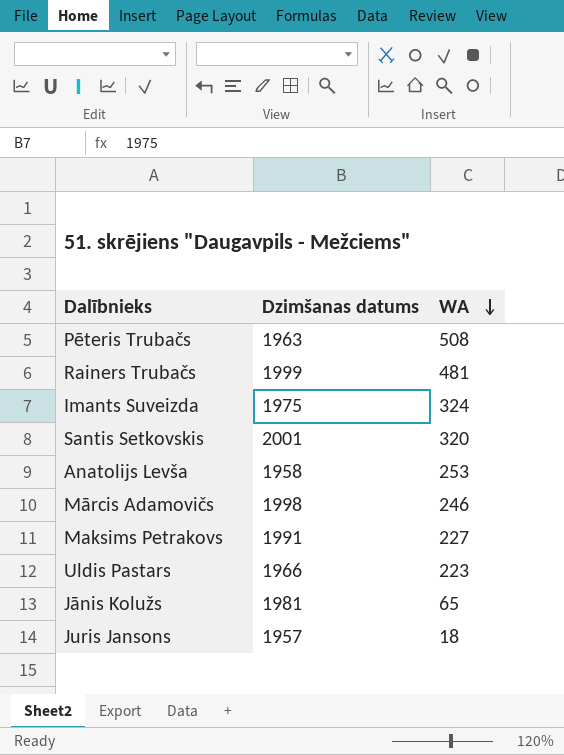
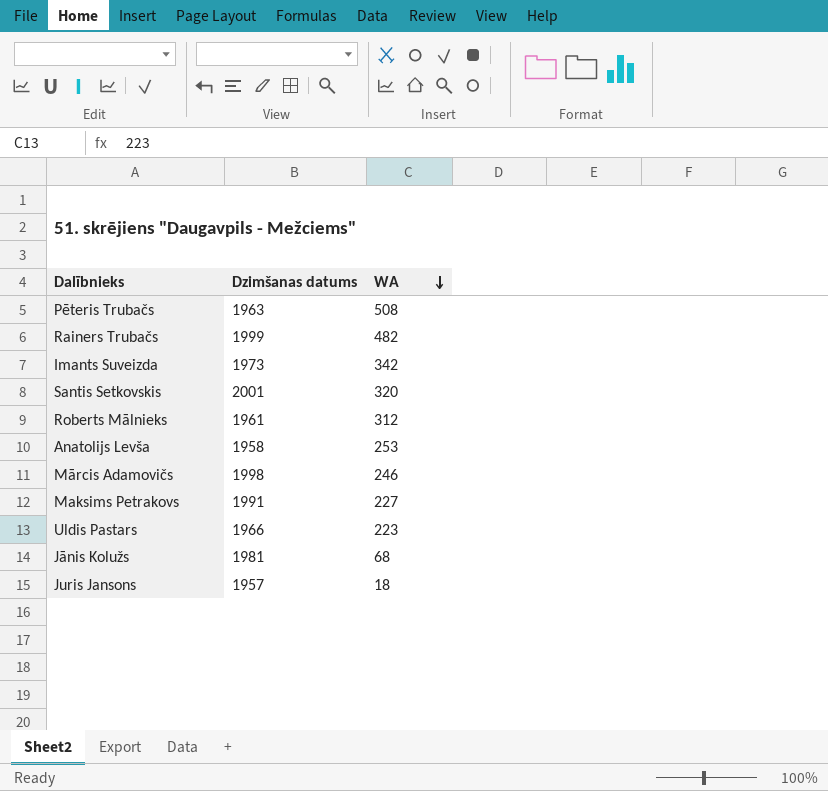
Rainers Trubačs | WA: 481 -> 482
Imants Suveizda | Dzimšanas datums: 1975 -> 1973
Imants Suveizda | WA: 324 -> 342
row Roberts Mālnieks: none -> 1961 | 312
Jānis Kolužs | WA: 65 -> 68

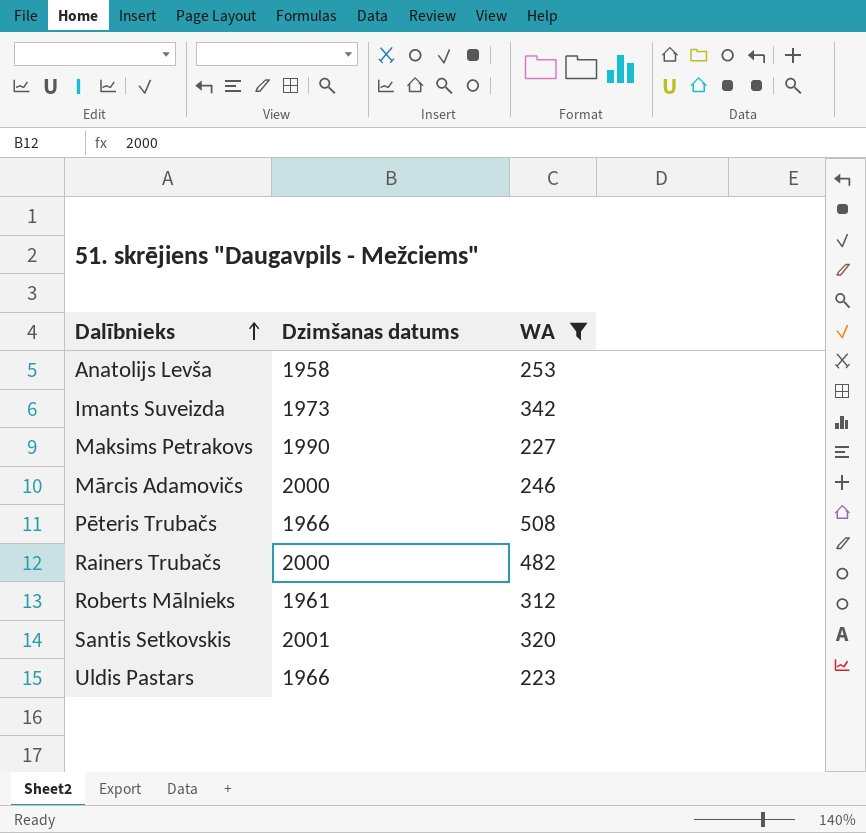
filter: none -> WA >= 223
row order: WA descending -> Dalībnieks ascending
Maksims Petrakovs | Dzimšanas datums: 1991 -> 1990
Mārcis Adamovičs | Dzimšanas datums: 1998 -> 2000
Pēteris Trubačs | Dzimšanas datums: 1963 -> 1966
Rainers Trubačs | Dzimšanas datums: 1999 -> 2000

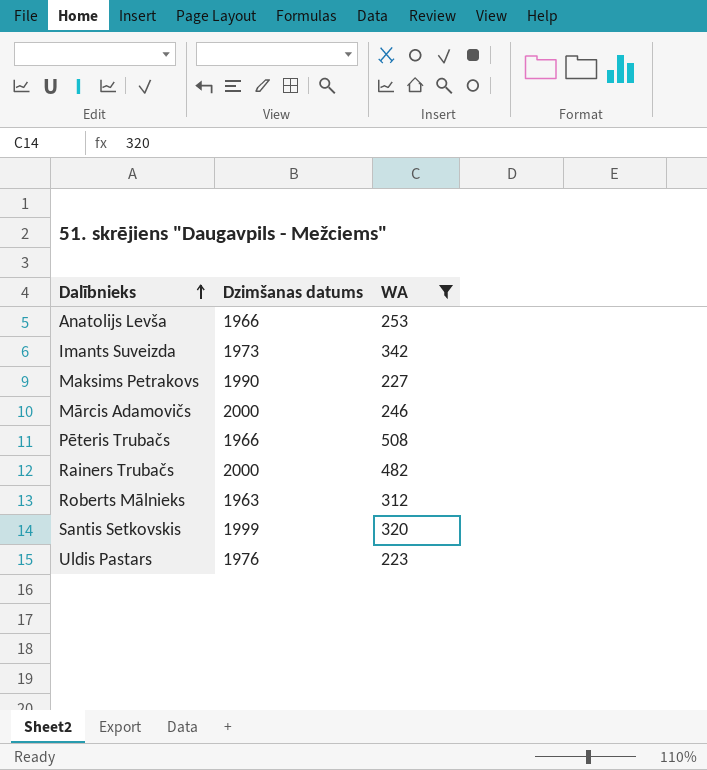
Anatolijs Levša | Dzimšanas datums: 1958 -> 1966
Roberts Mālnieks | Dzimšanas datums: 1961 -> 1963
Santis Setkovskis | Dzimšanas datums: 2001 -> 1999
Uldis Pastars | Dzimšanas datums: 1966 -> 1976

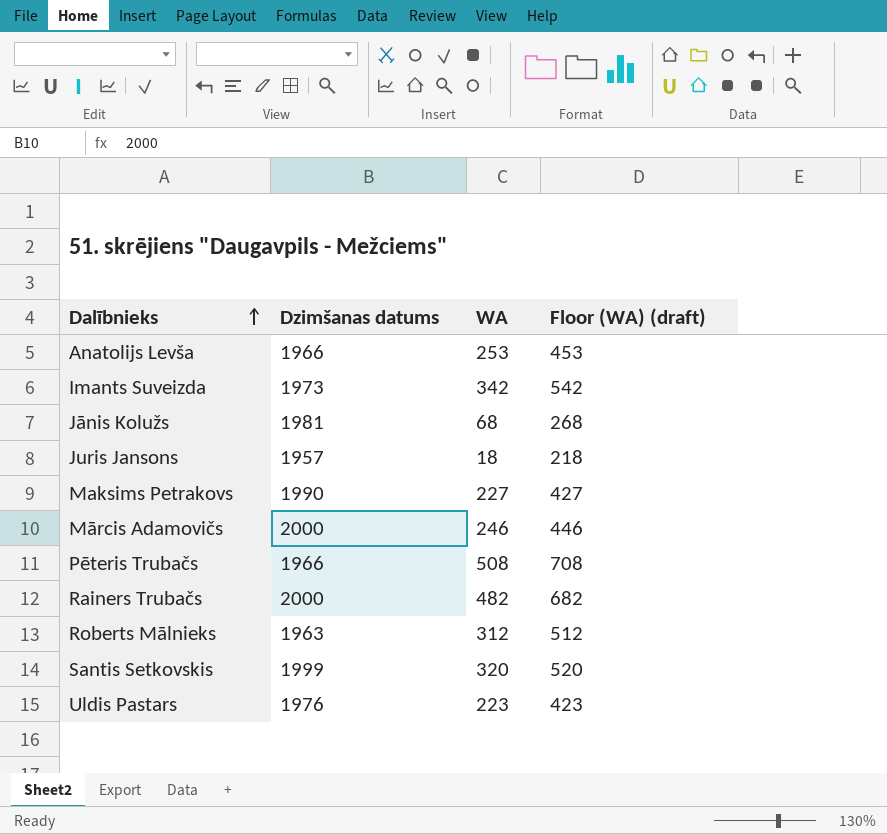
filter: WA >= 223 -> none
column Floor (WA) (draft) | formula: none -> [WA] + 200

